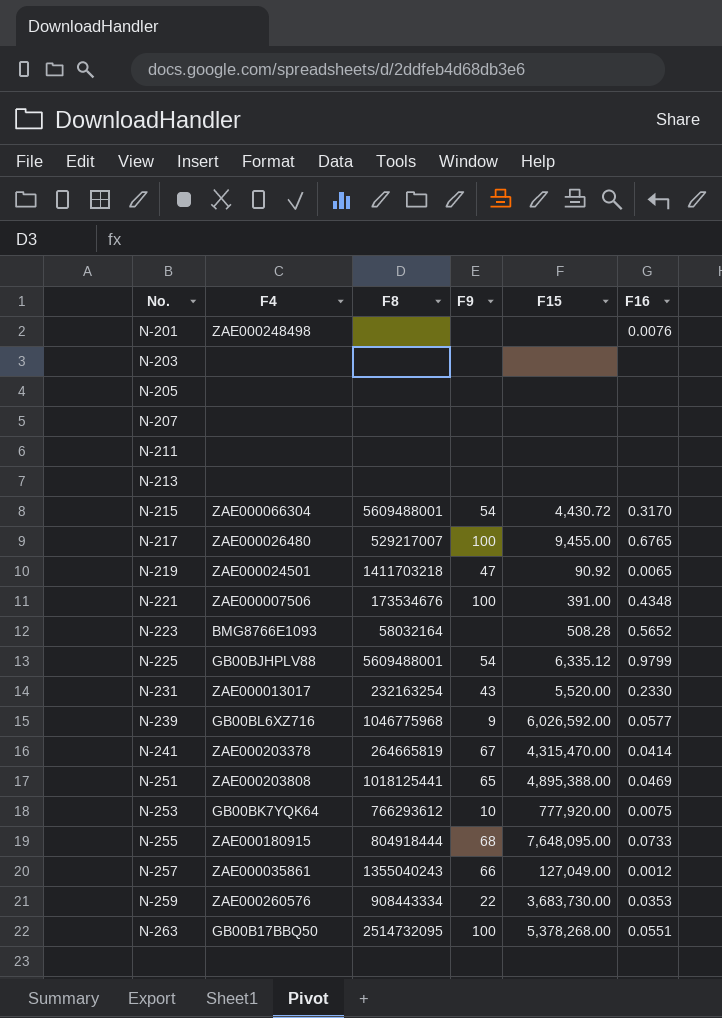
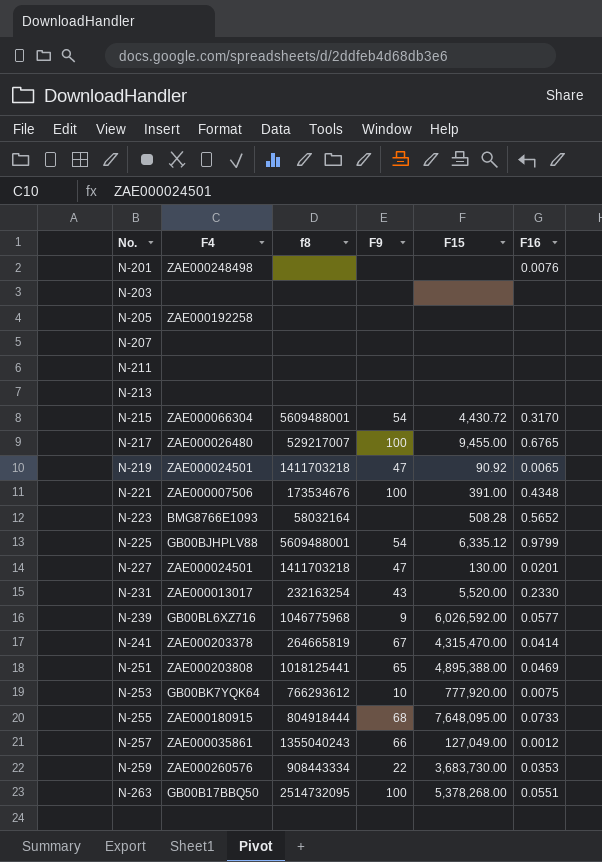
column name: F8 -> f8
N-205 | F4: none -> ZAE000192258
row N-227: none -> ZAE000024501 | 1411703218 | 47 | 130.00 | 0.0201

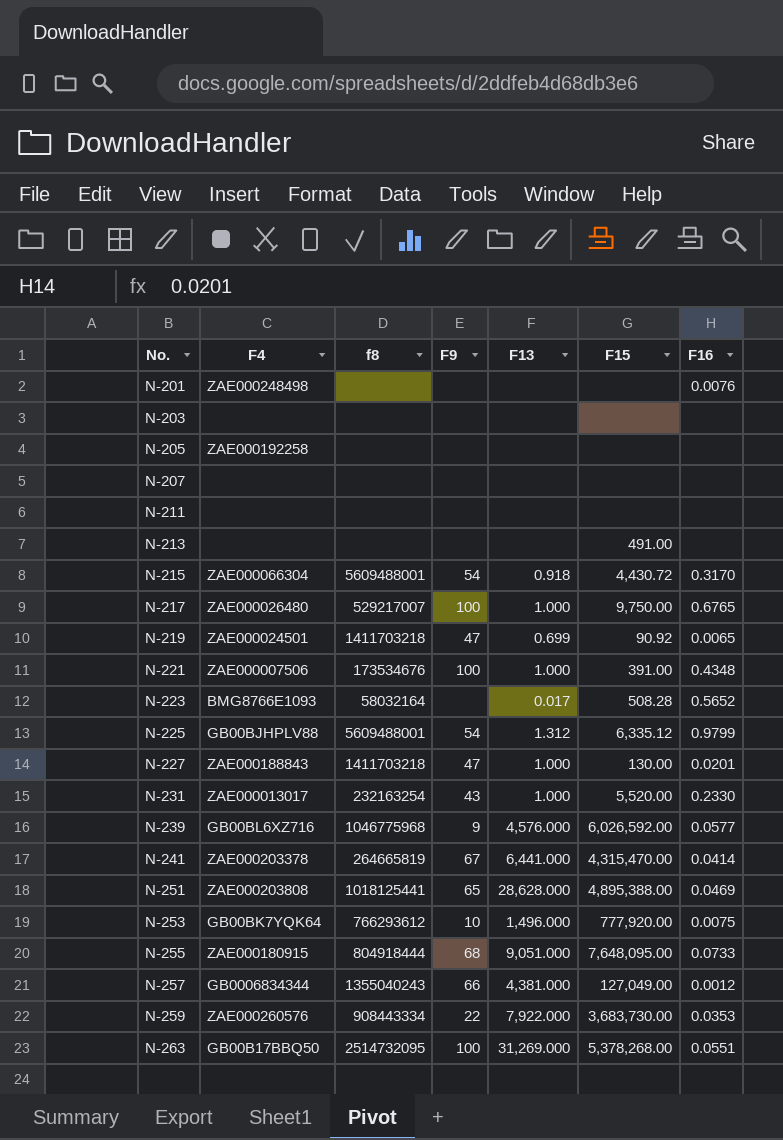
column F13 | position: none -> 5
N-213 | F15: none -> 491.00
N-217 | F15: 9,455.00 -> 9,750.00
N-227 | F4: ZAE000024501 -> ZAE000188843
N-257 | F4: ZAE000035861 -> GB0006834344

